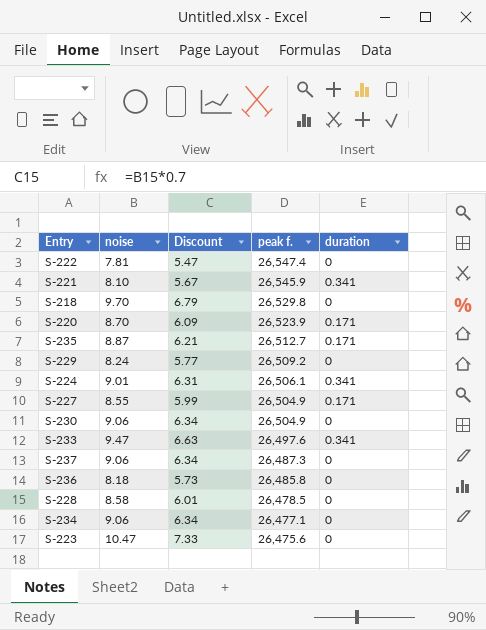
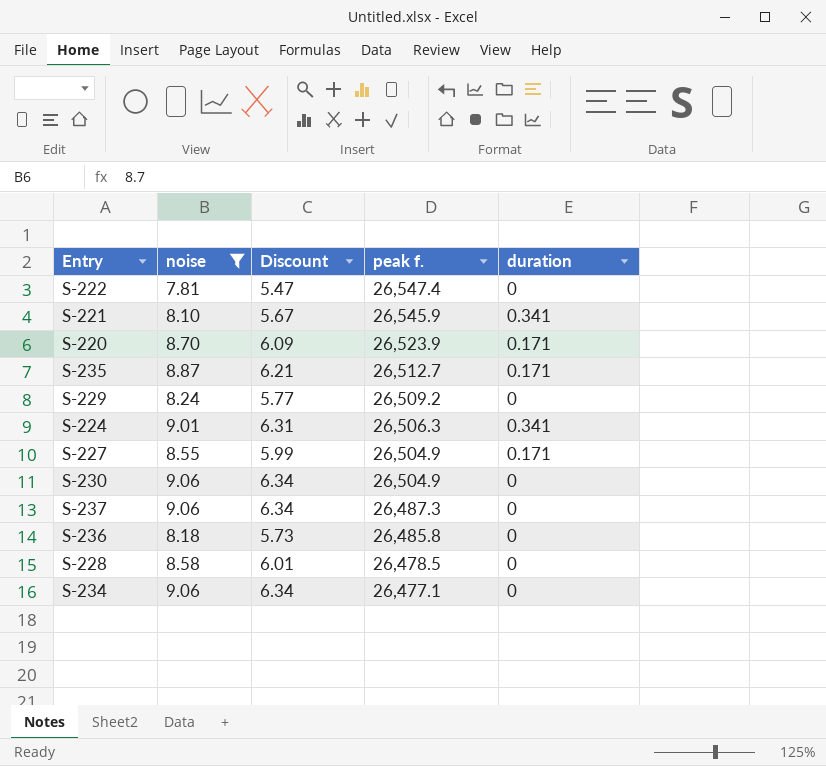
filter: none -> noise <= 9.06
S-224 | peak f.: 26,506.1 -> 26,506.3

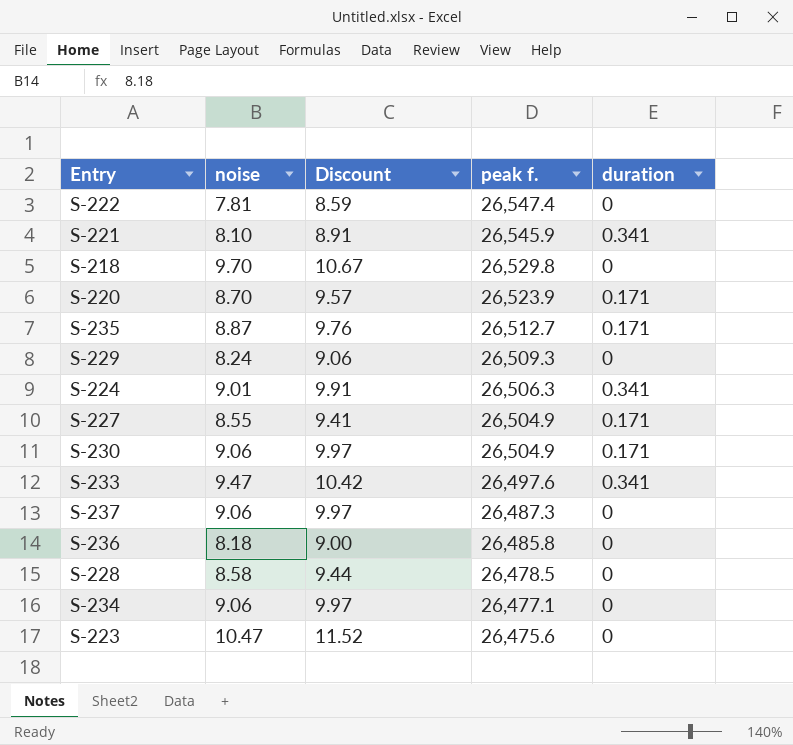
filter: noise <= 9.06 -> none
column Discount | formula: [noise] * 0.7 -> [noise] * 1.1
S-229 | peak f.: 26,509.2 -> 26,509.3
S-230 | duration: 0 -> 0.171

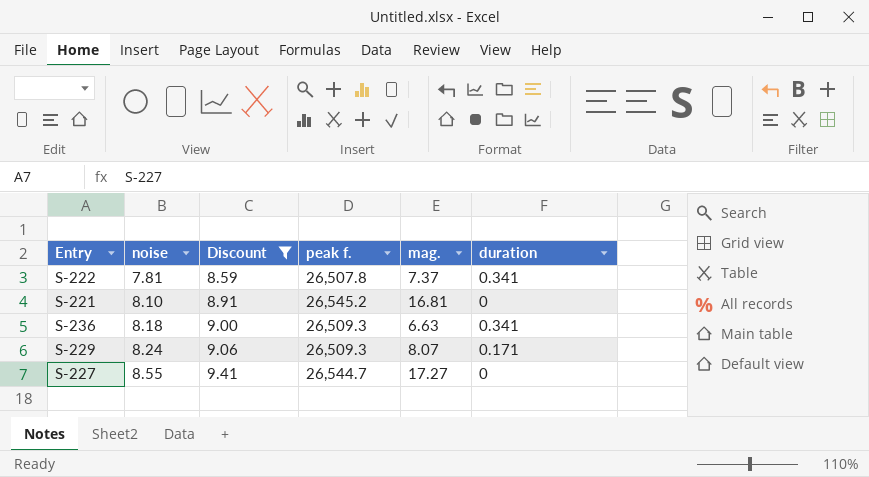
filter: none -> Discount <= 9.41
row order: peak f. descending -> noise ascending
column mag. | position: none -> 5
S-222 | peak f.: 26,547.4 -> 26,507.8
S-222 | duration: 0 -> 0.341
S-221 | peak f.: 26,545.9 -> 26,545.2
S-221 | duration: 0.341 -> 0
S-236 | peak f.: 26,485.8 -> 26,509.3
S-236 | duration: 0 -> 0.341
S-229 | duration: 0 -> 0.171
S-227 | peak f.: 26,504.9 -> 26,544.7
S-227 | duration: 0.171 -> 0

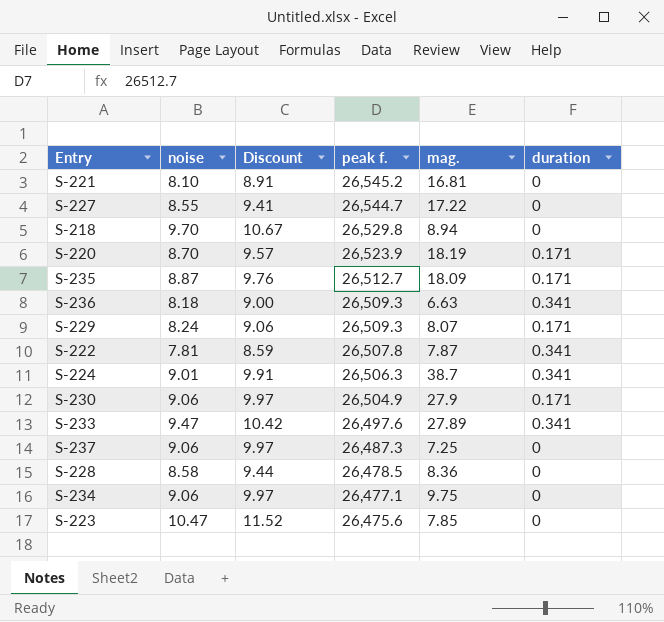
filter: Discount <= 9.41 -> none
row order: noise ascending -> peak f. descending
S-227 | mag.: 17.27 -> 17.22
S-222 | mag.: 7.37 -> 7.87

